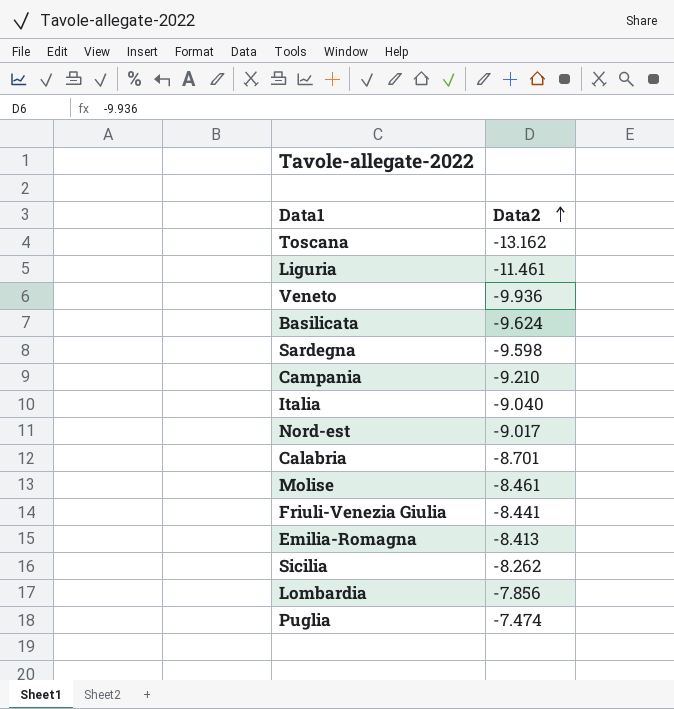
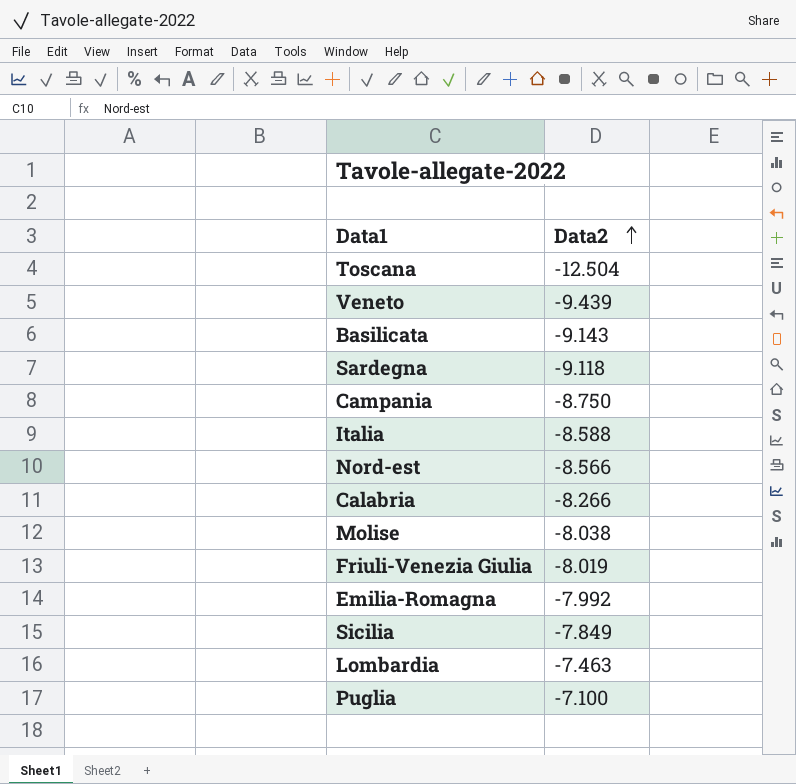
row Liguria: -11.461 -> none
Toscana | Data2: -13.162 -> -12.504
Veneto | Data2: -9.936 -> -9.439
Basilicata | Data2: -9.624 -> -9.143
Sardegna | Data2: -9.598 -> -9.118
Campania | Data2: -9.210 -> -8.750
Italia | Data2: -9.040 -> -8.588
Nord-est | Data2: -9.017 -> -8.566
Calabria | Data2: -8.701 -> -8.266
Molise | Data2: -8.461 -> -8.038
Friuli-Venezia Giulia | Data2: -8.441 -> -8.019
Emilia-Romagna | Data2: -8.413 -> -7.992
Sicilia | Data2: -8.262 -> -7.849
Lombardia | Data2: -7.856 -> -7.463
Puglia | Data2: -7.474 -> -7.100

